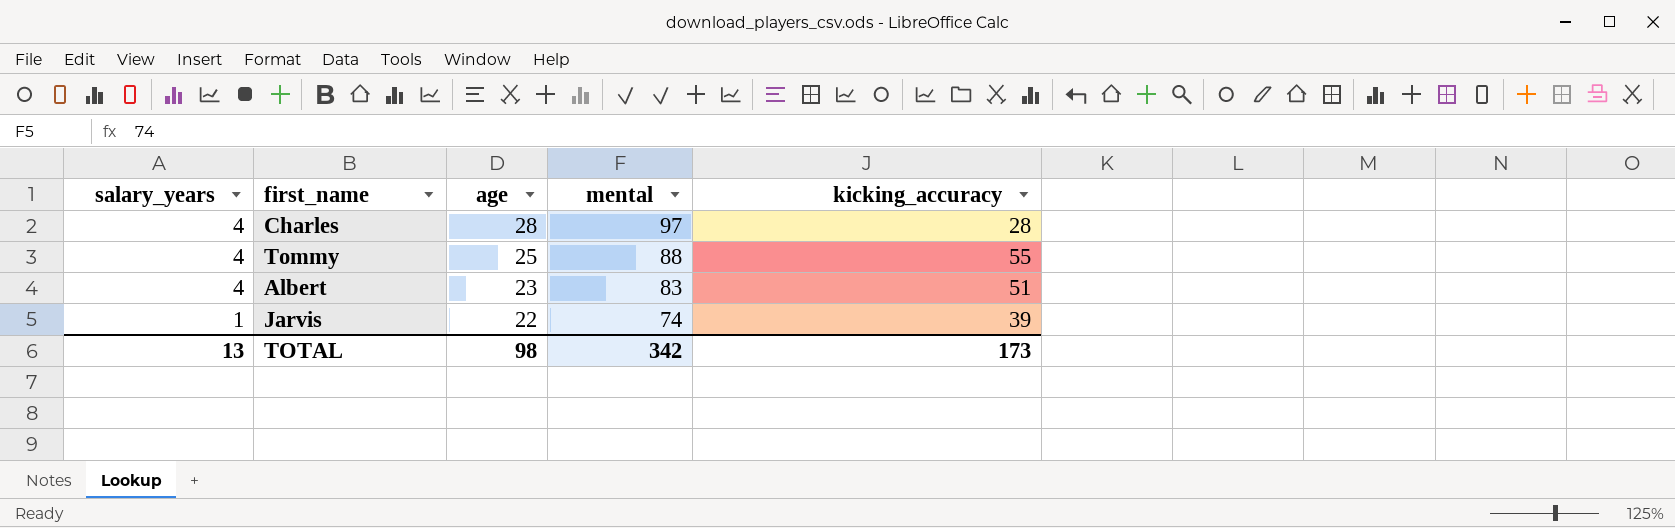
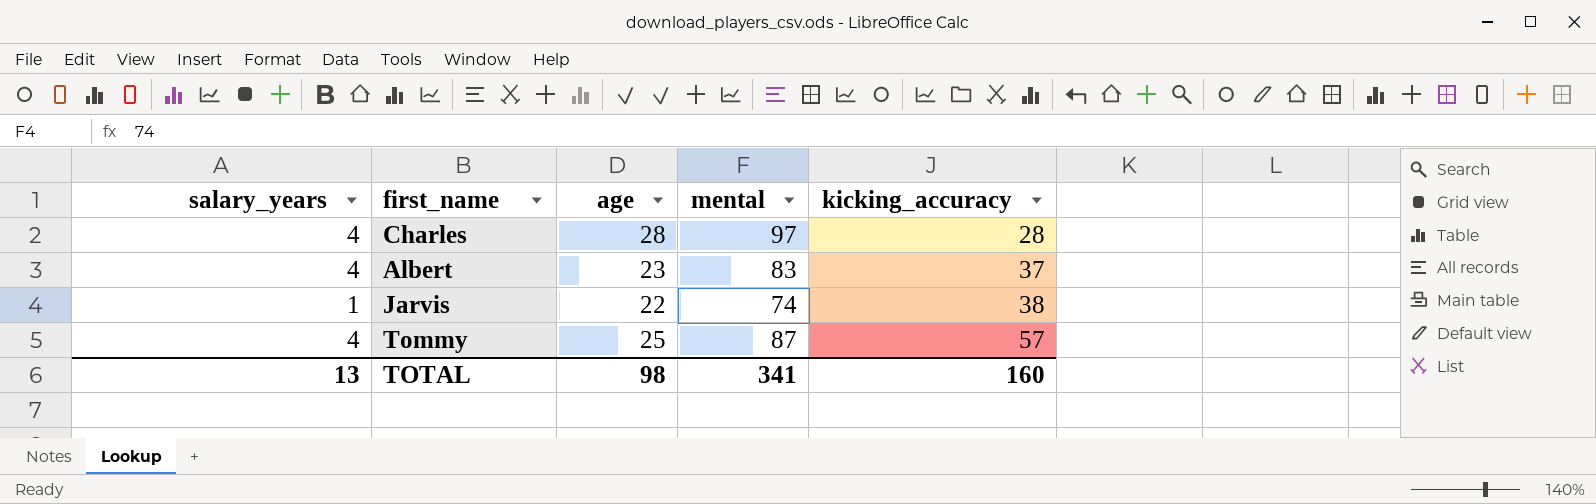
row order: salary_years descending -> kicking_accuracy ascending
Albert | kicking_accuracy: 51 -> 37
Jarvis | kicking_accuracy: 39 -> 38
Tommy | mental: 88 -> 87
Tommy | kicking_accuracy: 55 -> 57
TOTAL | mental: 342 -> 341
TOTAL | kicking_accuracy: 173 -> 160

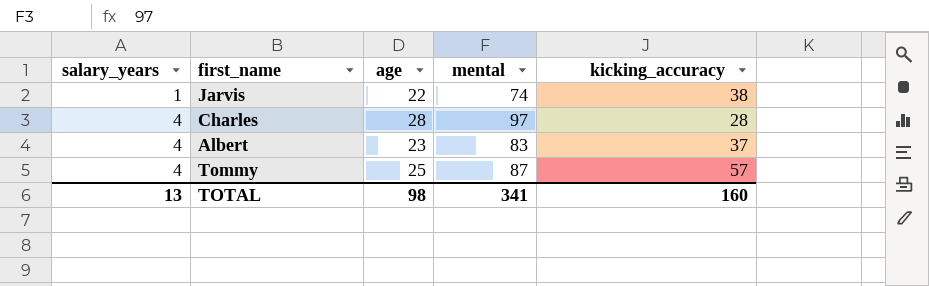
row order: kicking_accuracy ascending -> salary_years ascending

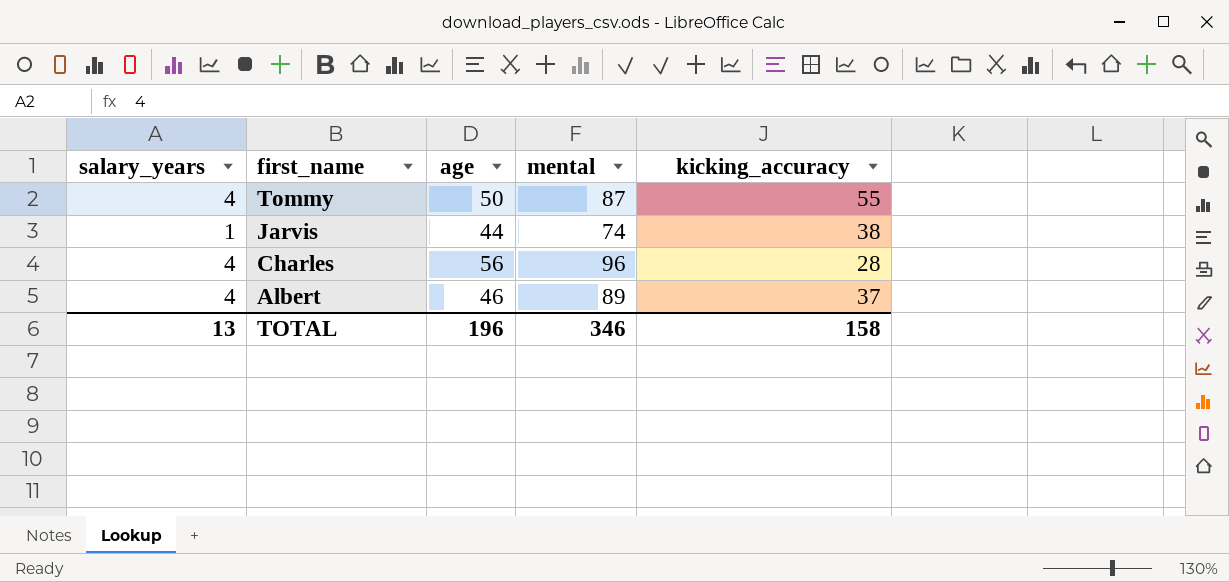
row order: salary_years ascending -> first_name descending
Tommy | age: 25 -> 50
Tommy | kicking_accuracy: 57 -> 55
Jarvis | age: 22 -> 44
Charles | age: 28 -> 56
Charles | mental: 97 -> 96
Albert | age: 23 -> 46
Albert | mental: 83 -> 89
TOTAL | age: 98 -> 196
TOTAL | mental: 341 -> 346
TOTAL | kicking_accuracy: 160 -> 158

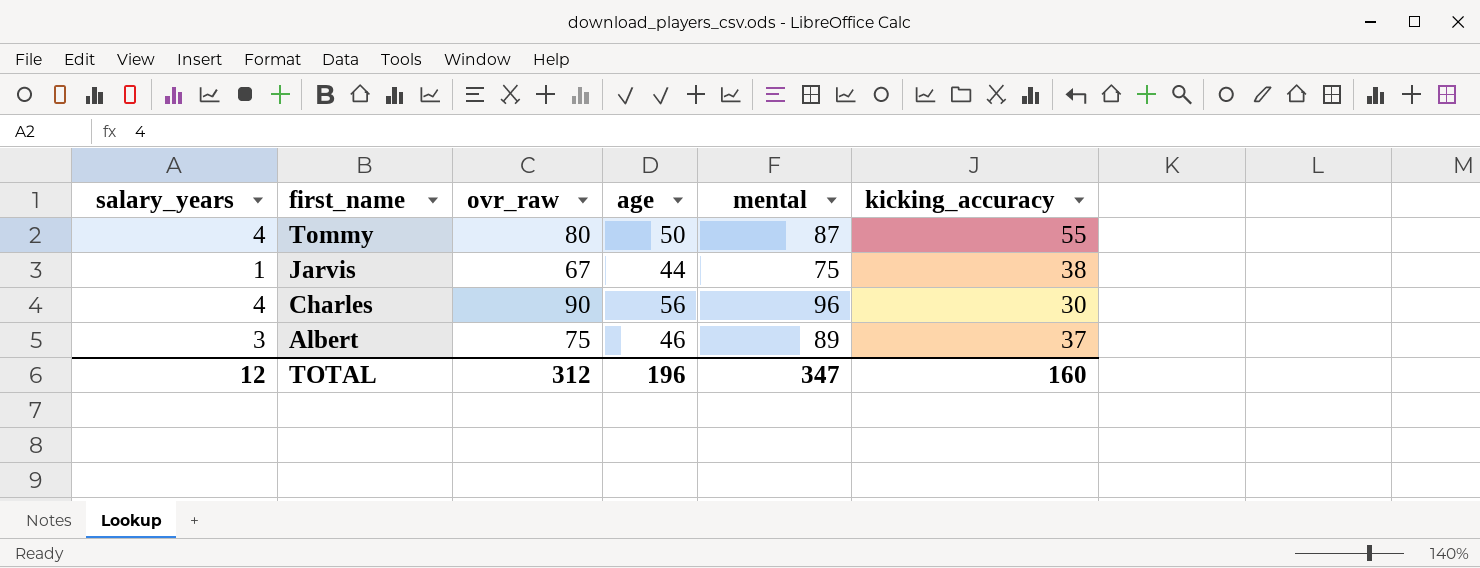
column ovr_raw | position: none -> 3
Jarvis | mental: 74 -> 75
Charles | kicking_accuracy: 28 -> 30
Albert | salary_years: 4 -> 3
TOTAL | salary_years: 13 -> 12
TOTAL | mental: 346 -> 347
TOTAL | kicking_accuracy: 158 -> 160

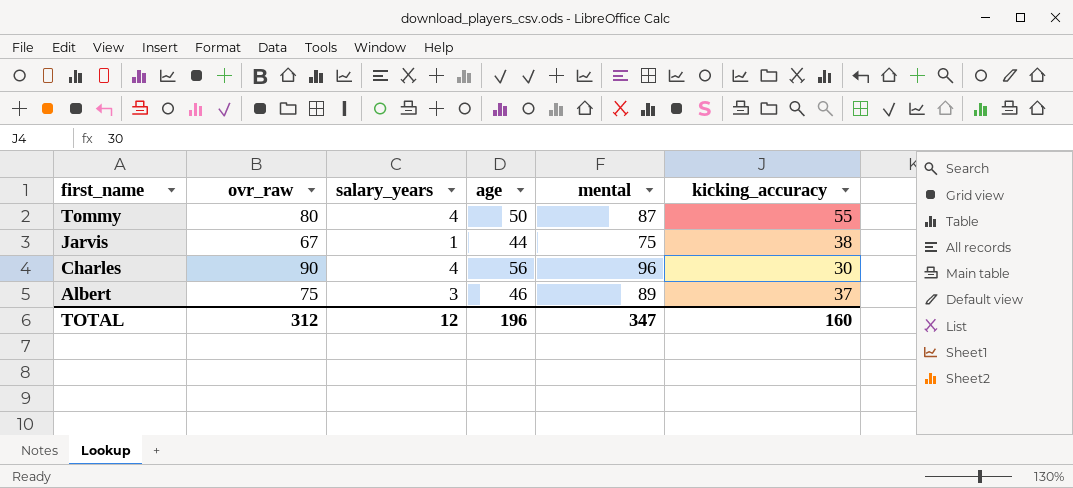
column salary_years | position: 1 -> 3

